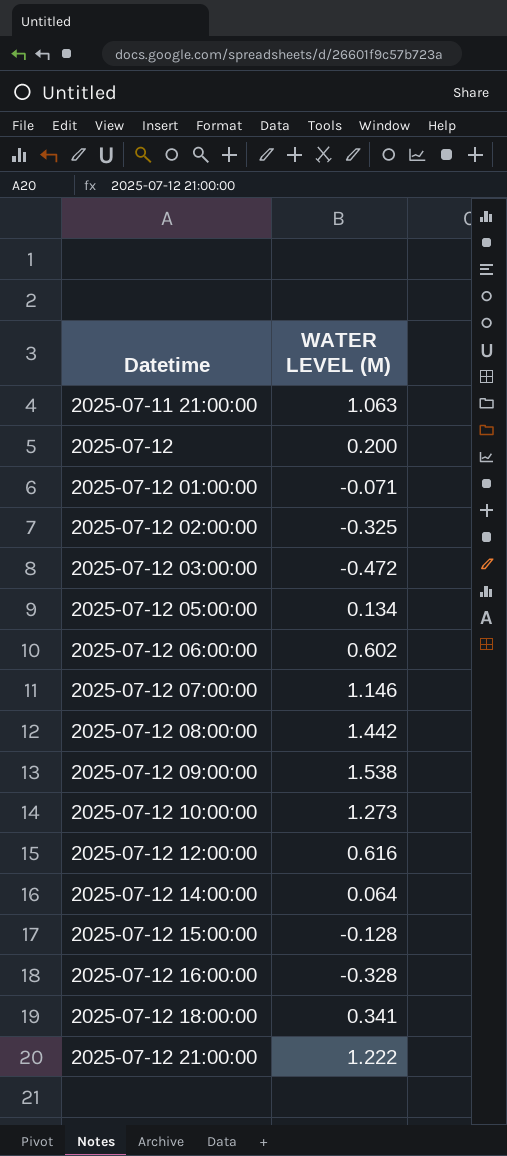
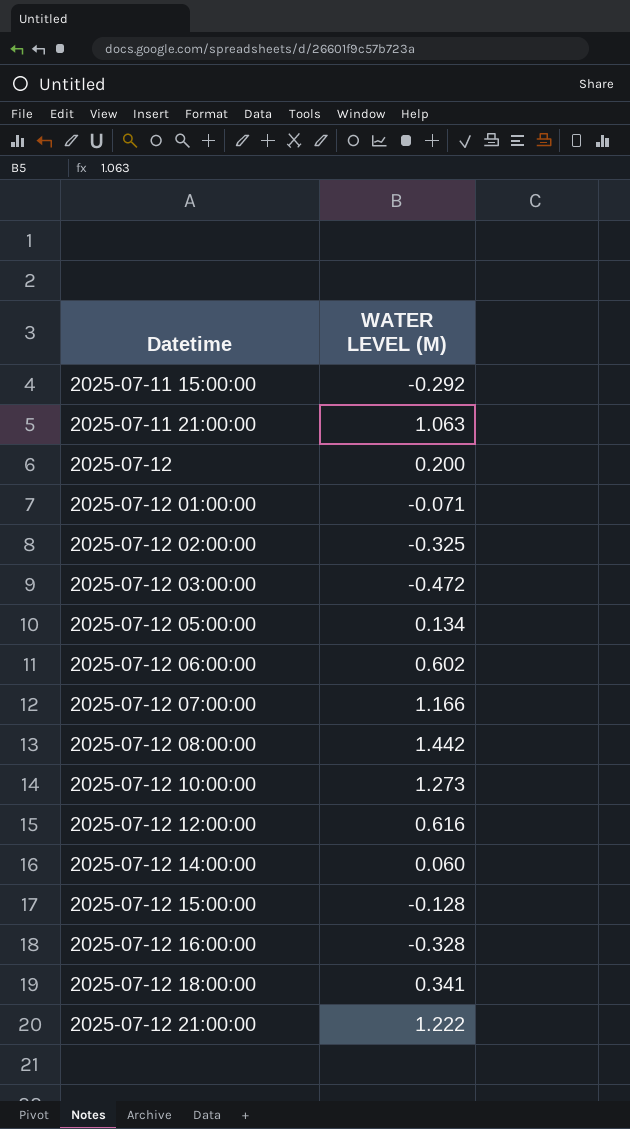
row 2025-07-12 09:00:00: 1.538 -> none
row 2025-07-11 15:00:00: none -> -0.292
2025-07-12 07:00:00 | WATER LEVEL (M): 1.146 -> 1.166
2025-07-12 14:00:00 | WATER LEVEL (M): 0.064 -> 0.060

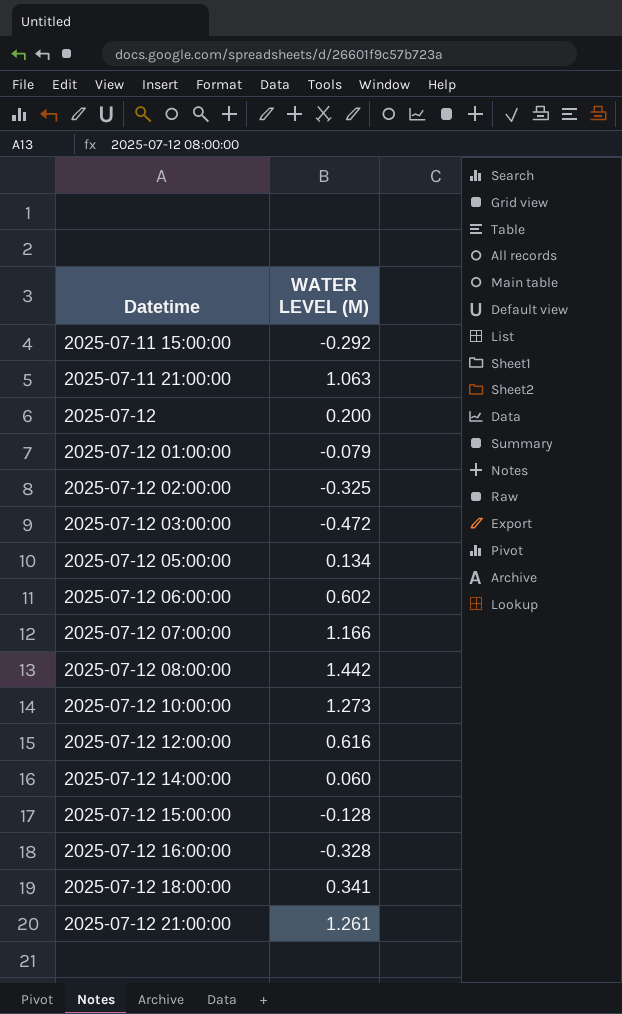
2025-07-12 01:00:00 | WATER LEVEL (M): -0.071 -> -0.079
2025-07-12 21:00:00 | WATER LEVEL (M): 1.222 -> 1.261

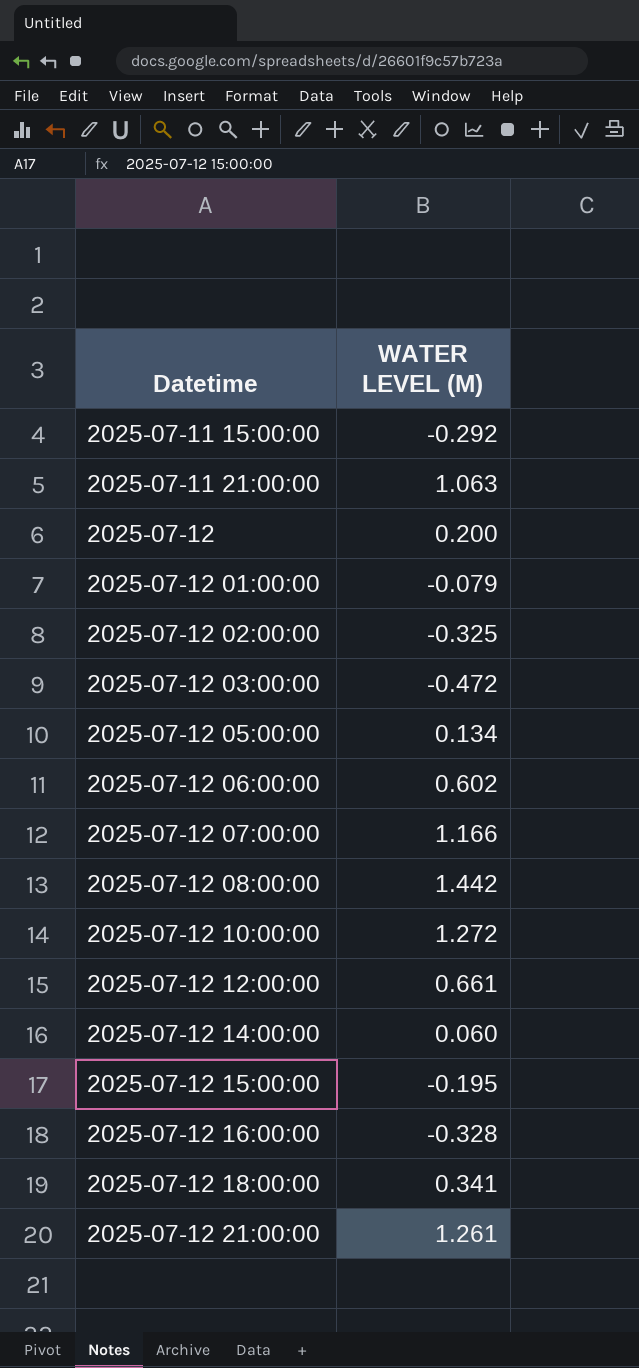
2025-07-12 10:00:00 | WATER LEVEL (M): 1.273 -> 1.272
2025-07-12 12:00:00 | WATER LEVEL (M): 0.616 -> 0.661
2025-07-12 15:00:00 | WATER LEVEL (M): -0.128 -> -0.195

